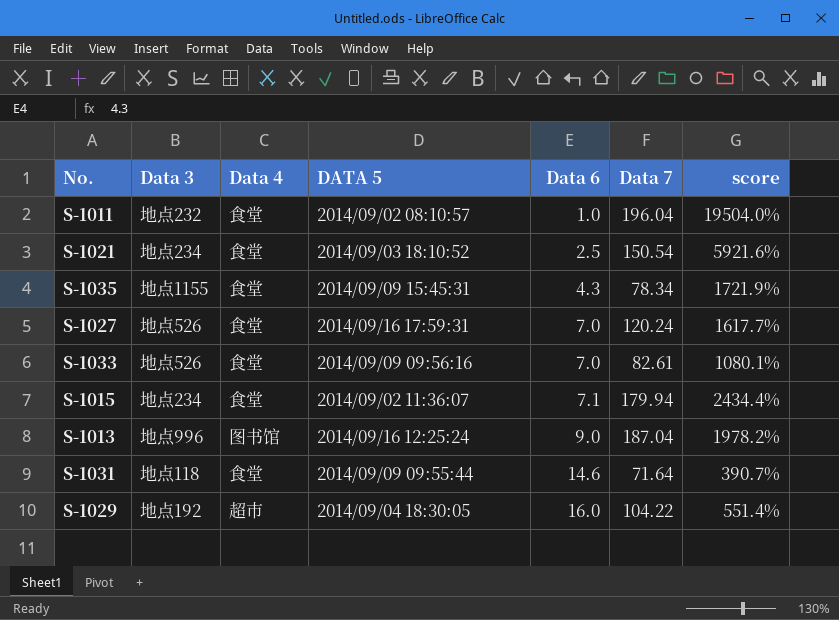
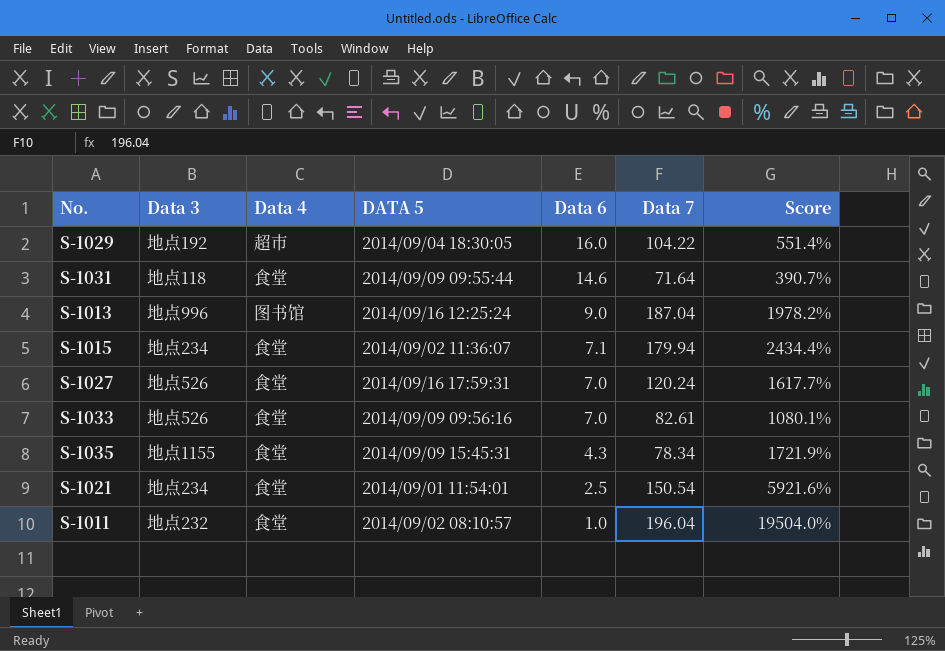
row order: Data 6 ascending -> Data 6 descending
column name: score -> Score
S-1021 | DATA 5: 2014/09/03 18:10:52 -> 2014/09/01 11:54:01

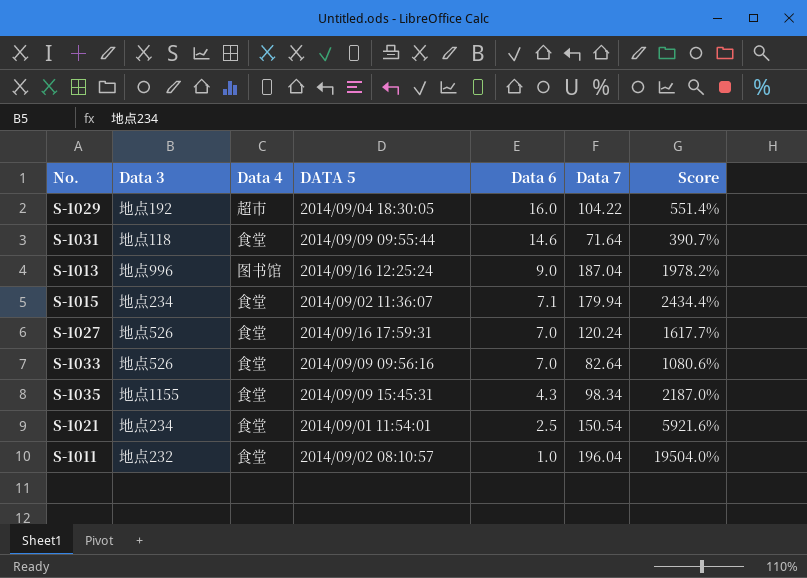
S-1033 | Data 7: 82.61 -> 82.64
S-1033 | Score: 1080.1% -> 1080.6%
S-1035 | Data 7: 78.34 -> 98.34
S-1035 | Score: 1721.9% -> 2187.0%

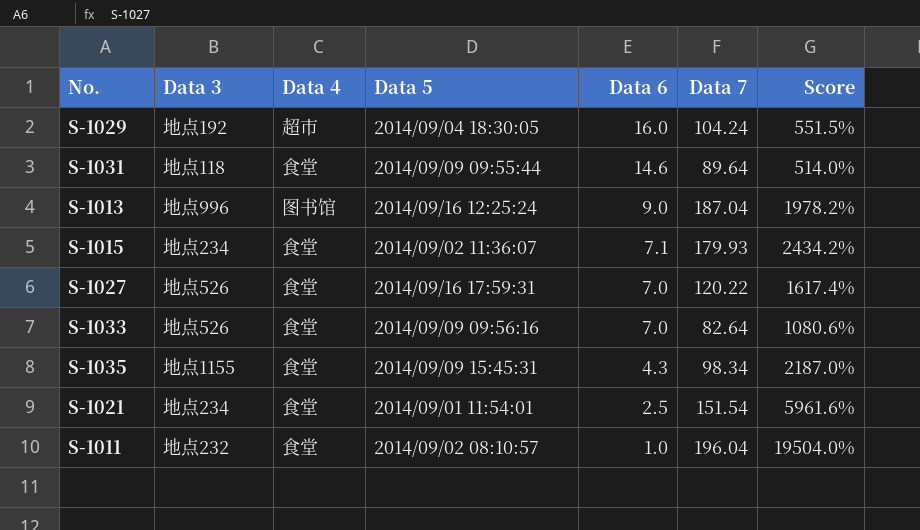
column name: DATA 5 -> Data 5
S-1029 | Data 7: 104.22 -> 104.24
S-1029 | Score: 551.4% -> 551.5%
S-1031 | Data 7: 71.64 -> 89.64
S-1031 | Score: 390.7% -> 514.0%
S-1015 | Data 7: 179.94 -> 179.93
S-1015 | Score: 2434.4% -> 2434.2%
S-1027 | Data 7: 120.24 -> 120.22
S-1027 | Score: 1617.7% -> 1617.4%
S-1021 | Data 7: 150.54 -> 151.54
S-1021 | Score: 5921.6% -> 5961.6%

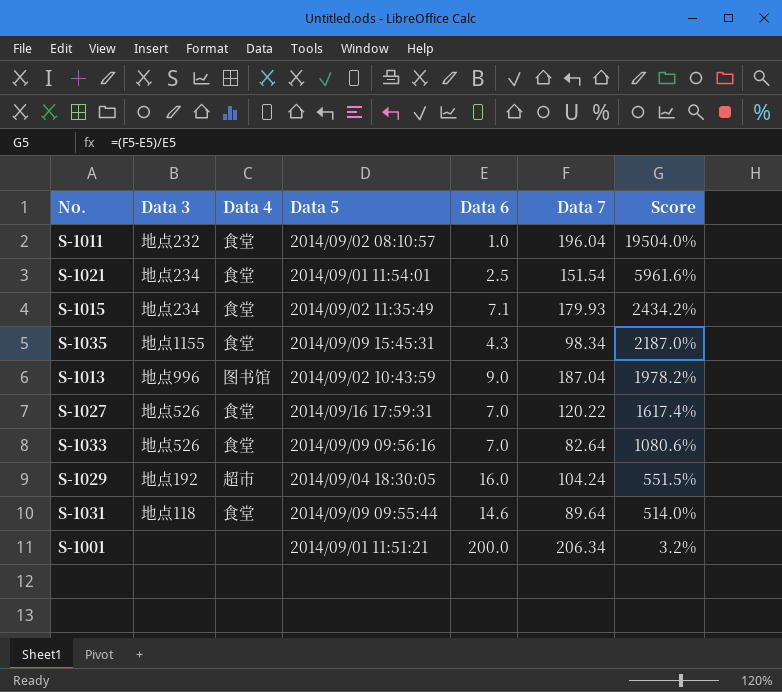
row order: Data 6 descending -> Score descending
S-1015 | Data 5: 2014/09/02 11:36:07 -> 2014/09/02 11:35:49
S-1013 | Data 5: 2014/09/16 12:25:24 -> 2014/09/02 10:43:59
row S-1001: none -> none | none | 2014/09/01 11:51:21 | 200.0 | 206.34 | 3.2%

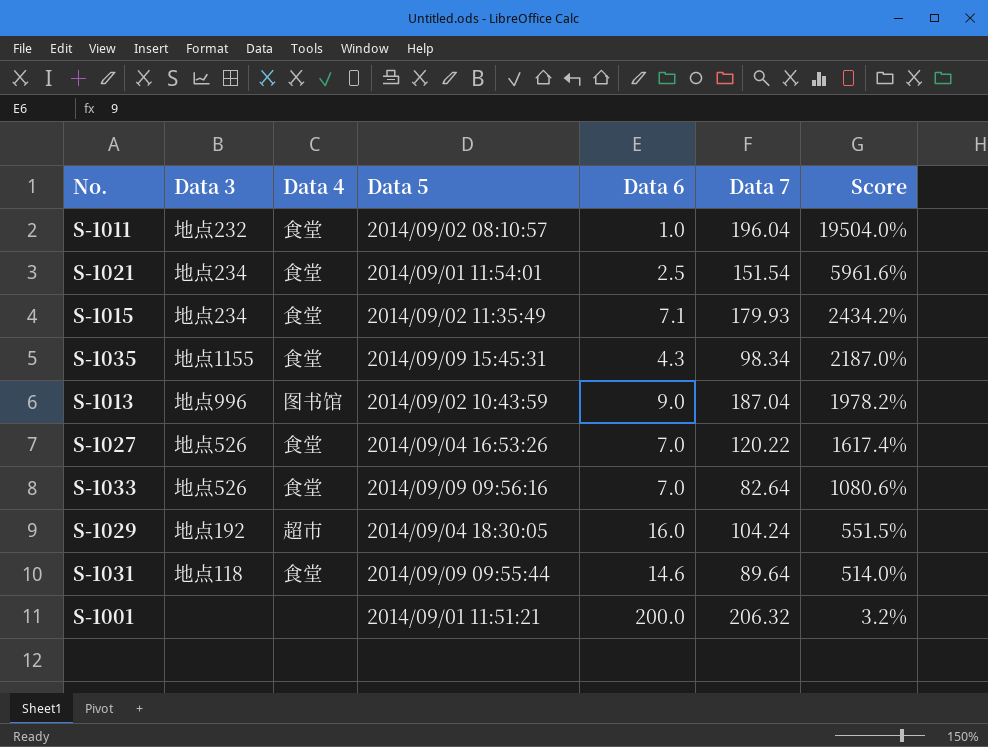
S-1027 | Data 5: 2014/09/16 17:59:31 -> 2014/09/04 16:53:26
S-1001 | Data 7: 206.34 -> 206.32

